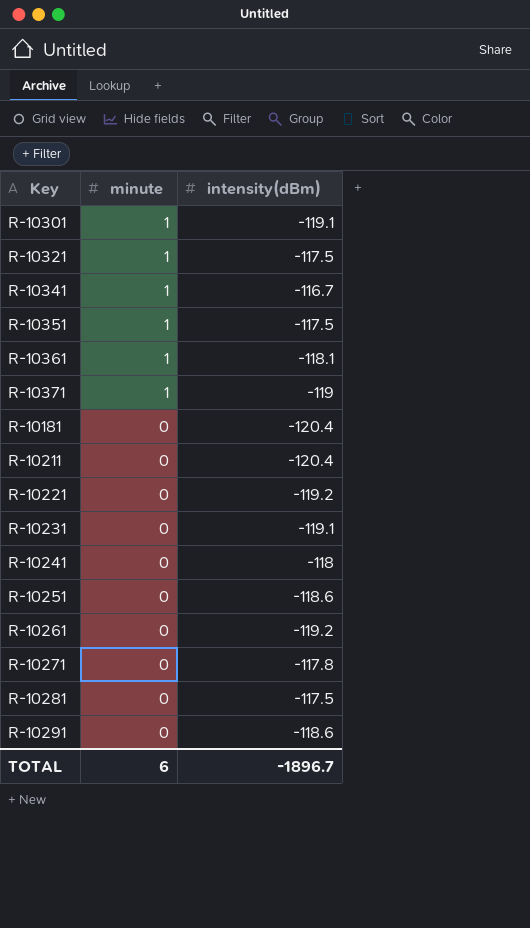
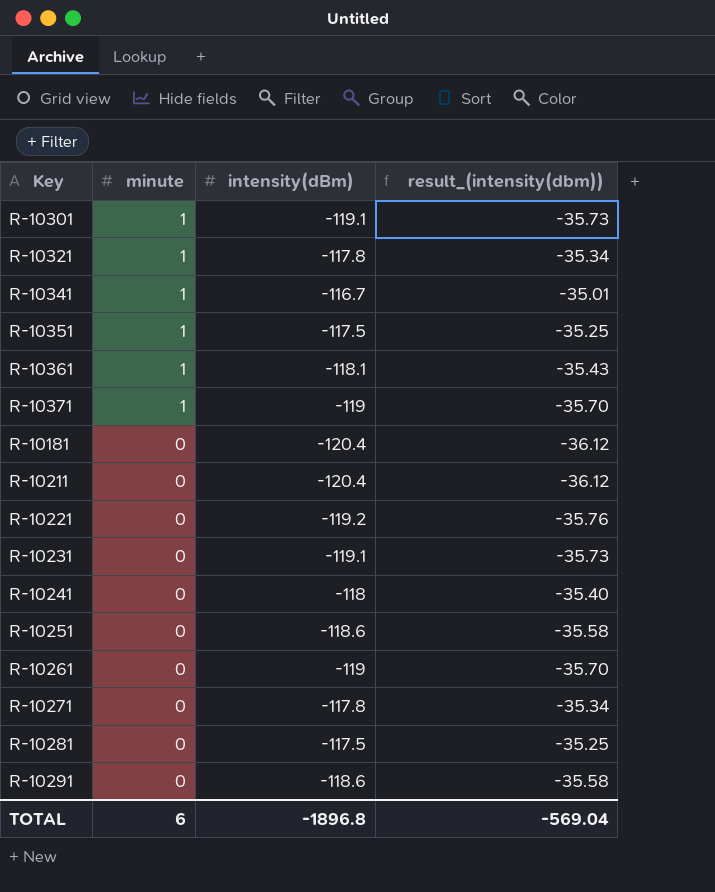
column result_(intensity(dbm)) | formula: none -> [intensity(dBm)] * 0.3
R-10321 | intensity(dBm): -117.5 -> -117.8
R-10261 | intensity(dBm): -119.2 -> -119
TOTAL | intensity(dBm): -1896.7 -> -1896.8

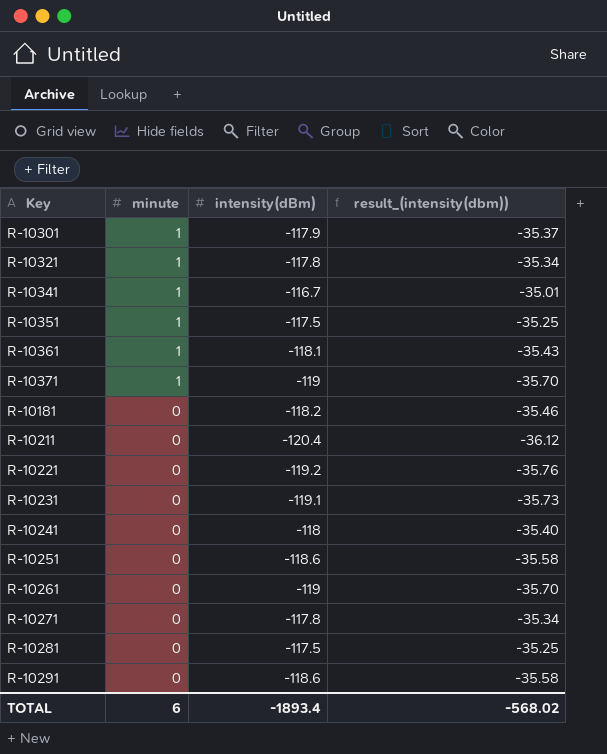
R-10301 | intensity(dBm): -119.1 -> -117.9
R-10301 | result_(intensity(dbm)): -35.73 -> -35.37
R-10181 | intensity(dBm): -120.4 -> -118.2
R-10181 | result_(intensity(dbm)): -36.12 -> -35.46
TOTAL | intensity(dBm): -1896.8 -> -1893.4
TOTAL | result_(intensity(dbm)): -569.04 -> -568.02

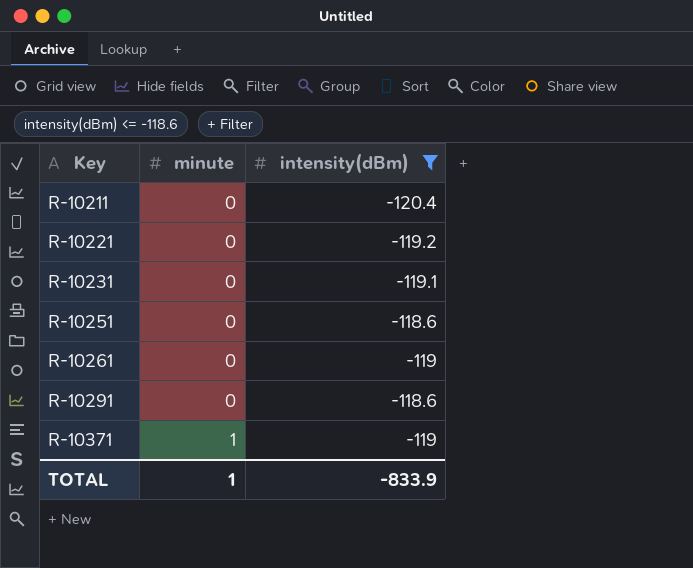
filter: none -> intensity(dBm) <= -118.6
row order: minute descending -> Key ascending
column result_(intensity(dbm)) | formula: [intensity(dBm)] * 0.3 -> none
TOTAL | minute: 6 -> 1
TOTAL | intensity(dBm): -1893.4 -> -833.9

